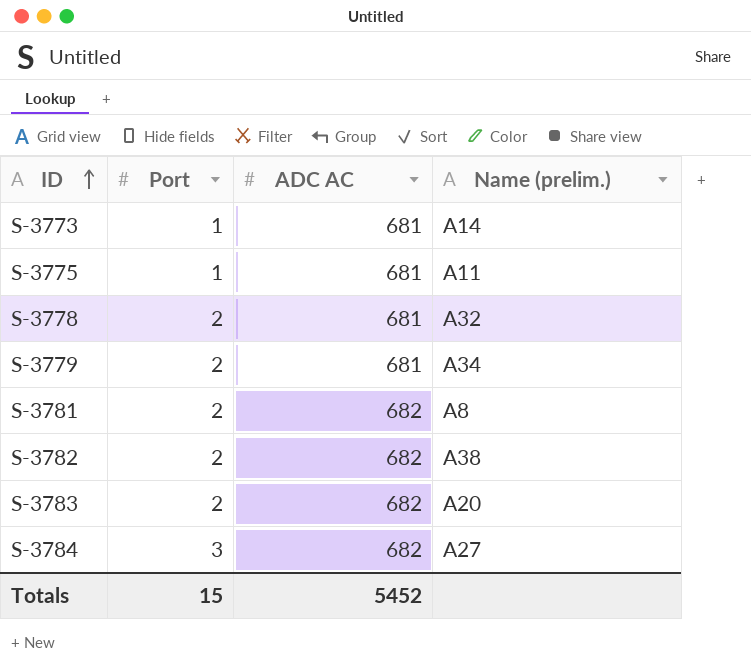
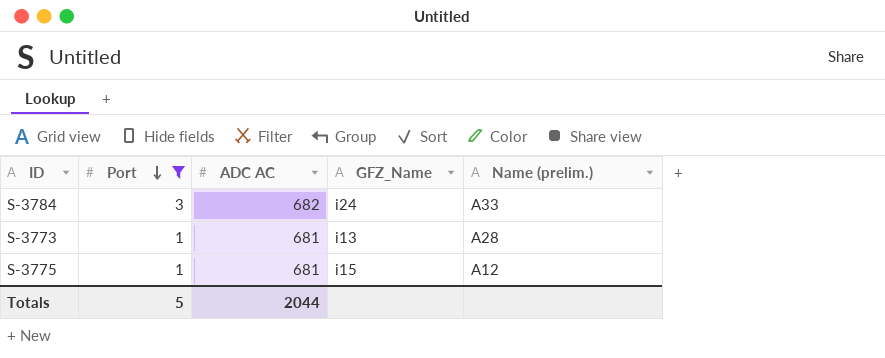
filter: none -> Port != 2
row order: ID ascending -> Port descending
column GFZ_Name | position: none -> 4
S-3784 | Name (prelim.): A27 -> A33
S-3773 | Name (prelim.): A14 -> A28
S-3775 | Name (prelim.): A11 -> A12
Totals | Port: 15 -> 5
Totals | ADC AC: 5452 -> 2044

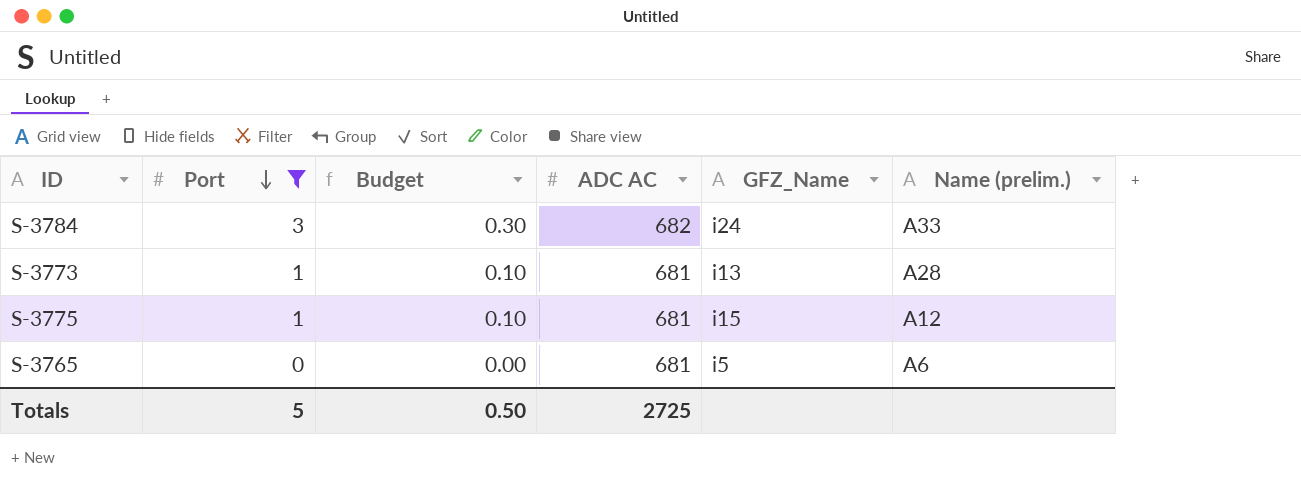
column Budget | formula: none -> [Port] * 0.1
row S-3765: none -> 0 | 0.00 | 681 | i5 | A6
Totals | ADC AC: 2044 -> 2725

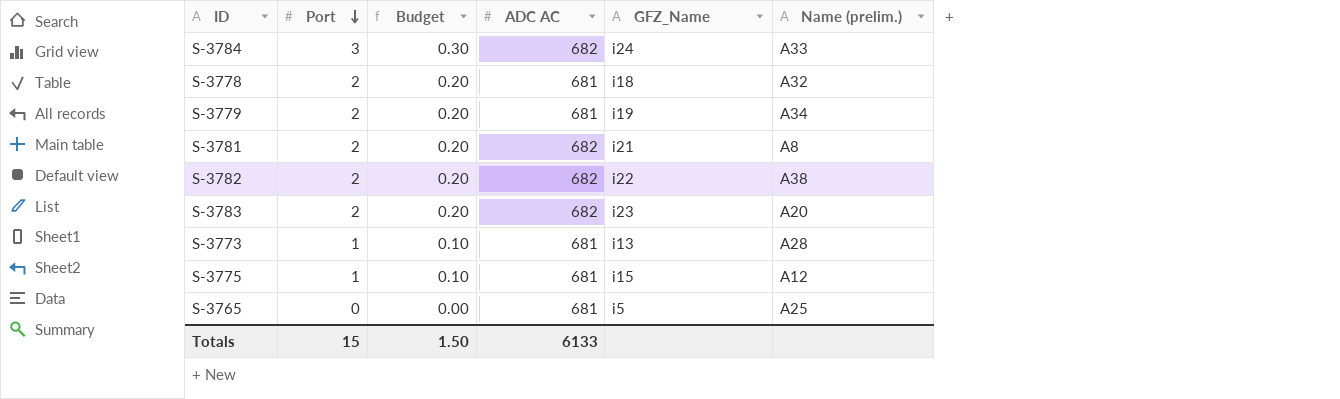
filter: Port != 2 -> none
S-3765 | Name (prelim.): A6 -> A25
Totals | Port: 5 -> 15
Totals | Budget: 0.50 -> 1.50
Totals | ADC AC: 2725 -> 6133

